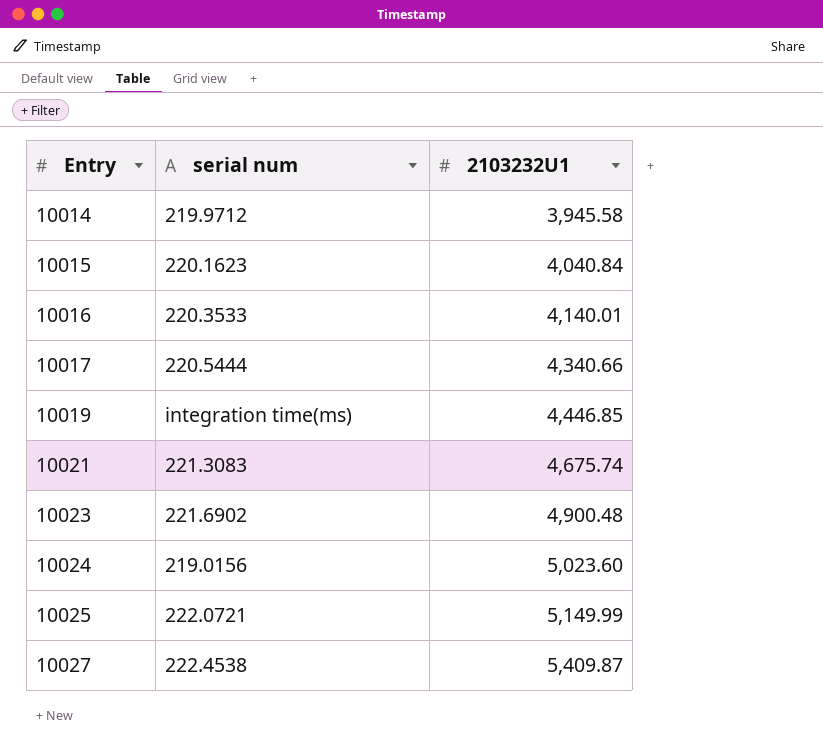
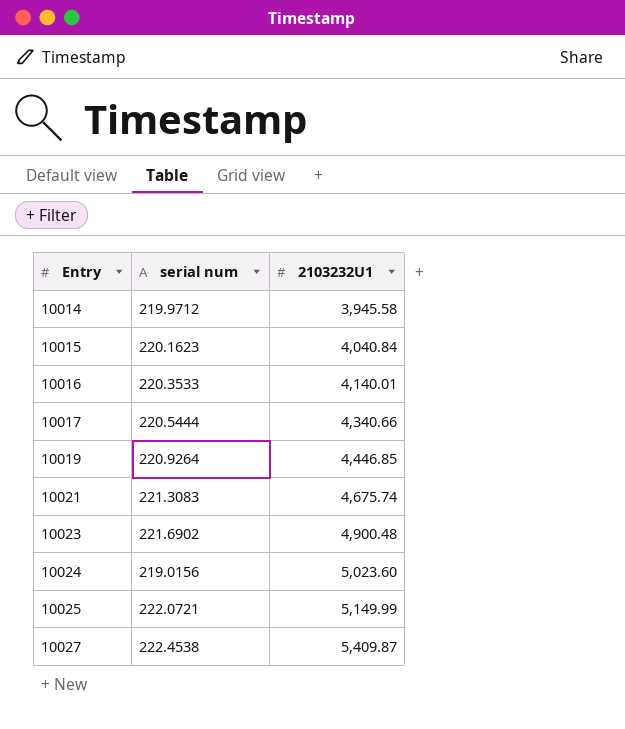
10019 | serial num: integration time(ms) -> 220.9264

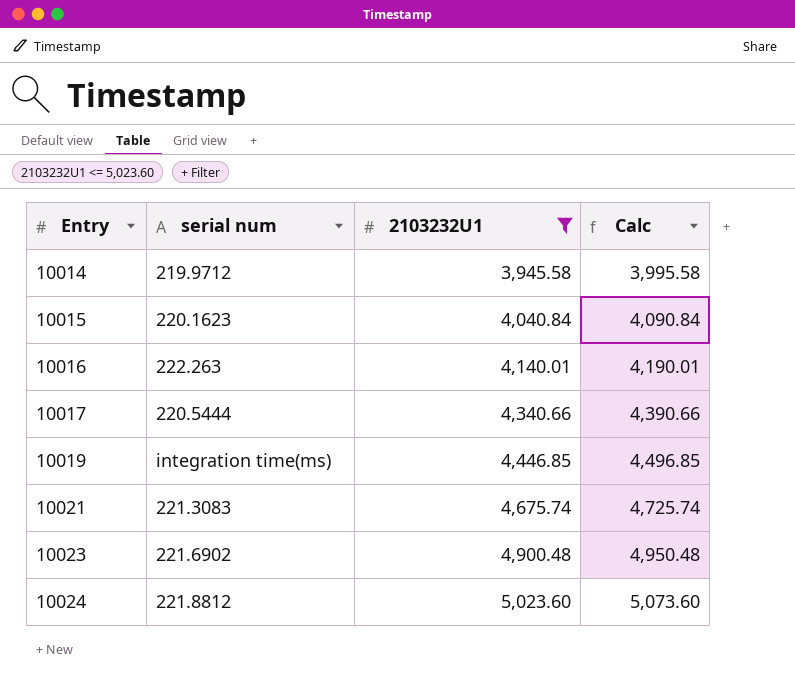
filter: none -> 2103232U1 <= 5,023.60
column Calc | formula: none -> [2103232U1] + 50
10016 | serial num: 220.3533 -> 222.263
10019 | serial num: 220.9264 -> integration time(ms)
10024 | serial num: 219.0156 -> 221.8812

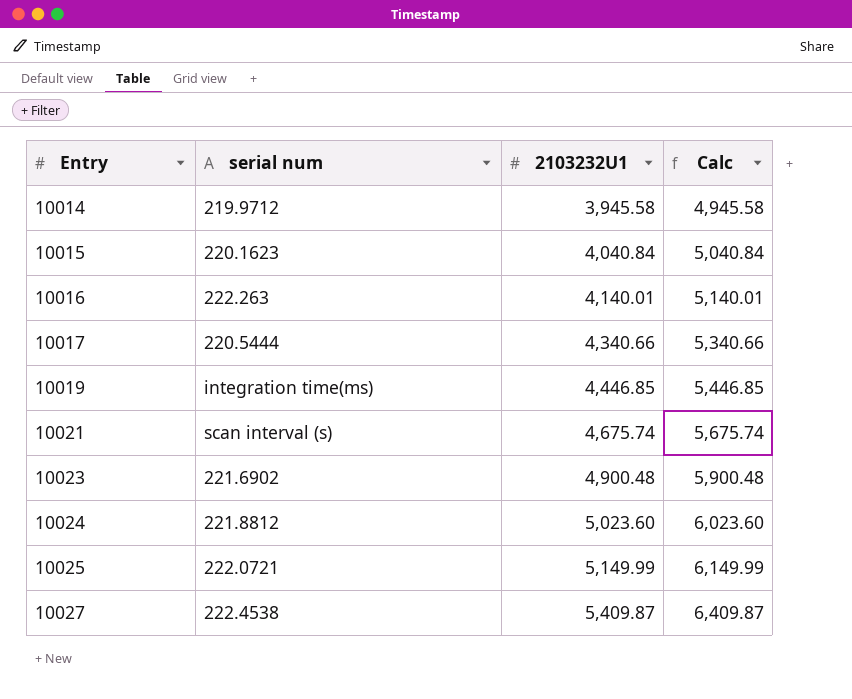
filter: 2103232U1 <= 5,023.60 -> none
column Calc | formula: [2103232U1] + 50 -> [2103232U1] + 1000
10021 | serial num: 221.3083 -> scan interval (s)

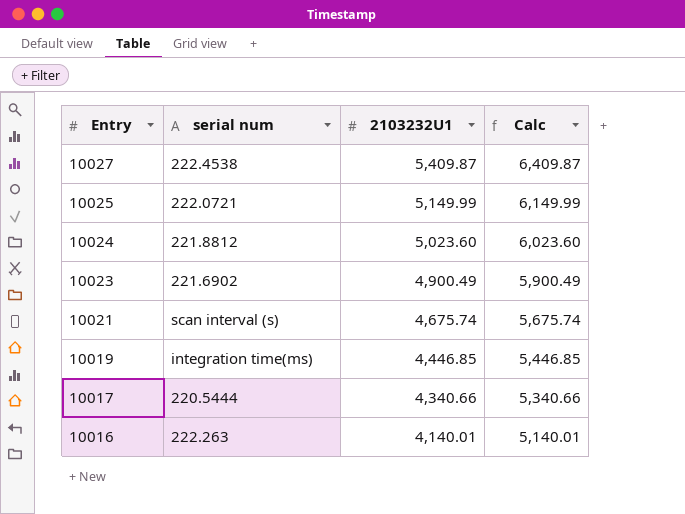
row order: Entry ascending -> Entry descending
row 10014: 219.9712 | 3,945.58 | 4,945.58 -> none
row 10015: 220.1623 | 4,040.84 | 5,040.84 -> none
10023 | 2103232U1: 4,900.48 -> 4,900.49
10023 | Calc: 5,900.48 -> 5,900.49

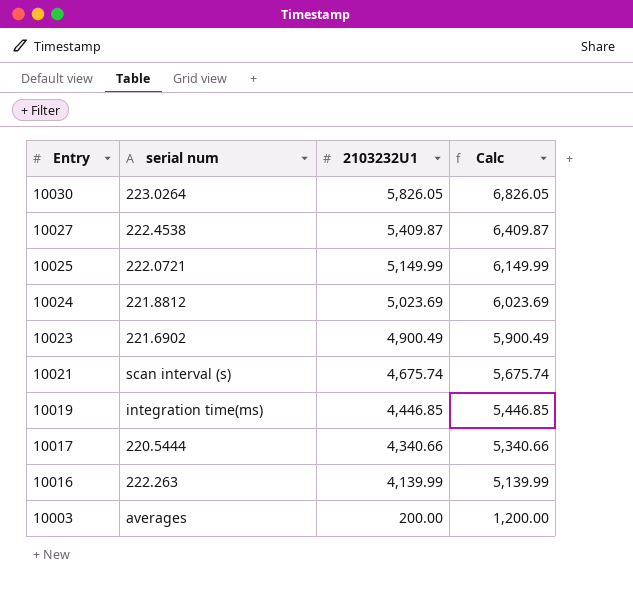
row 10030: none -> 223.0264 | 5,826.05 | 6,826.05
10024 | 2103232U1: 5,023.60 -> 5,023.69
10024 | Calc: 6,023.60 -> 6,023.69
10016 | 2103232U1: 4,140.01 -> 4,139.99
10016 | Calc: 5,140.01 -> 5,139.99
row 10003: none -> averages | 200.00 | 1,200.00

